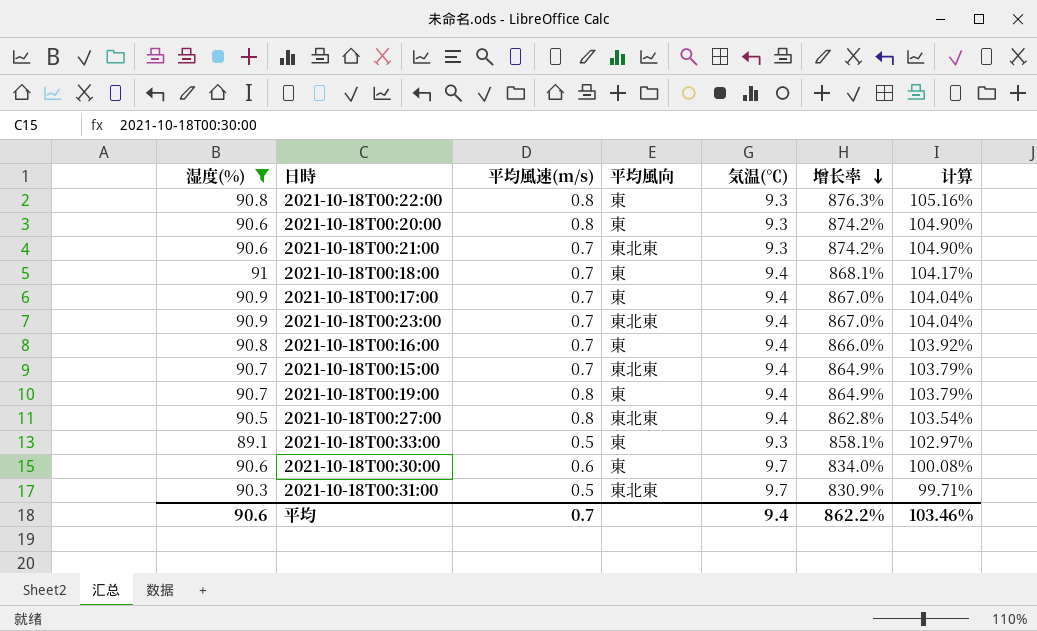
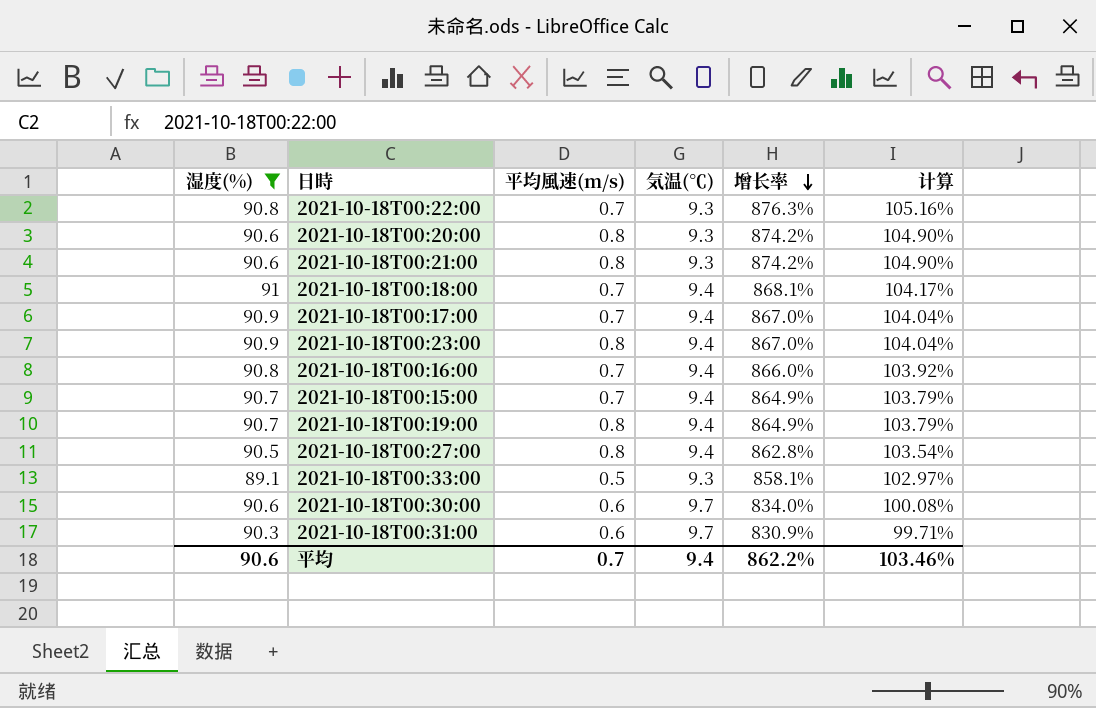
column 平均風向 | position: 4 -> none
2021-10-18T00:22:00 | 平均風速(m/s): 0.8 -> 0.7
2021-10-18T00:21:00 | 平均風速(m/s): 0.7 -> 0.8
2021-10-18T00:23:00 | 平均風速(m/s): 0.7 -> 0.8
2021-10-18T00:31:00 | 平均風速(m/s): 0.5 -> 0.6

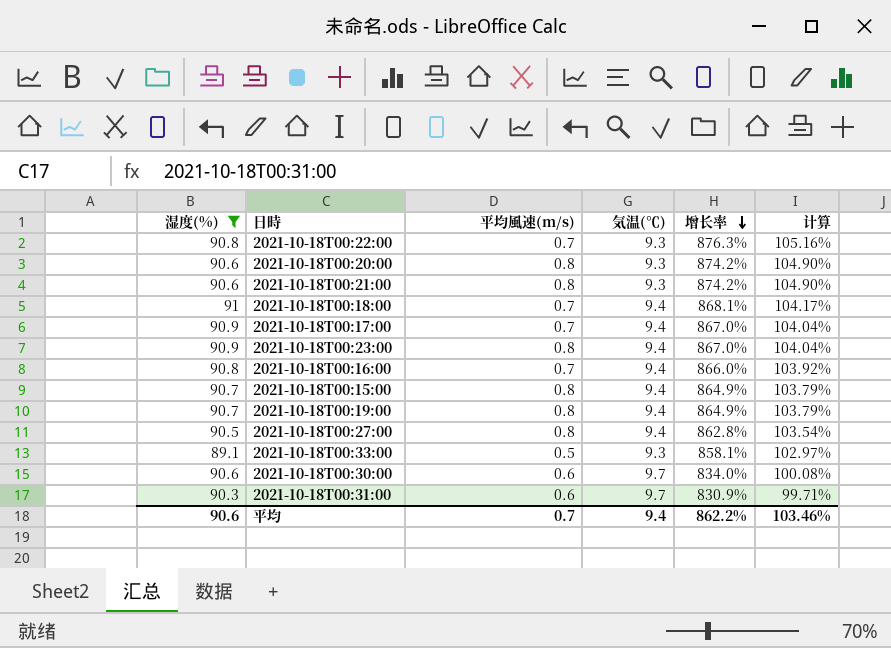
2021-10-18T00:15:00 | 平均風速(m/s): 0.7 -> 0.8

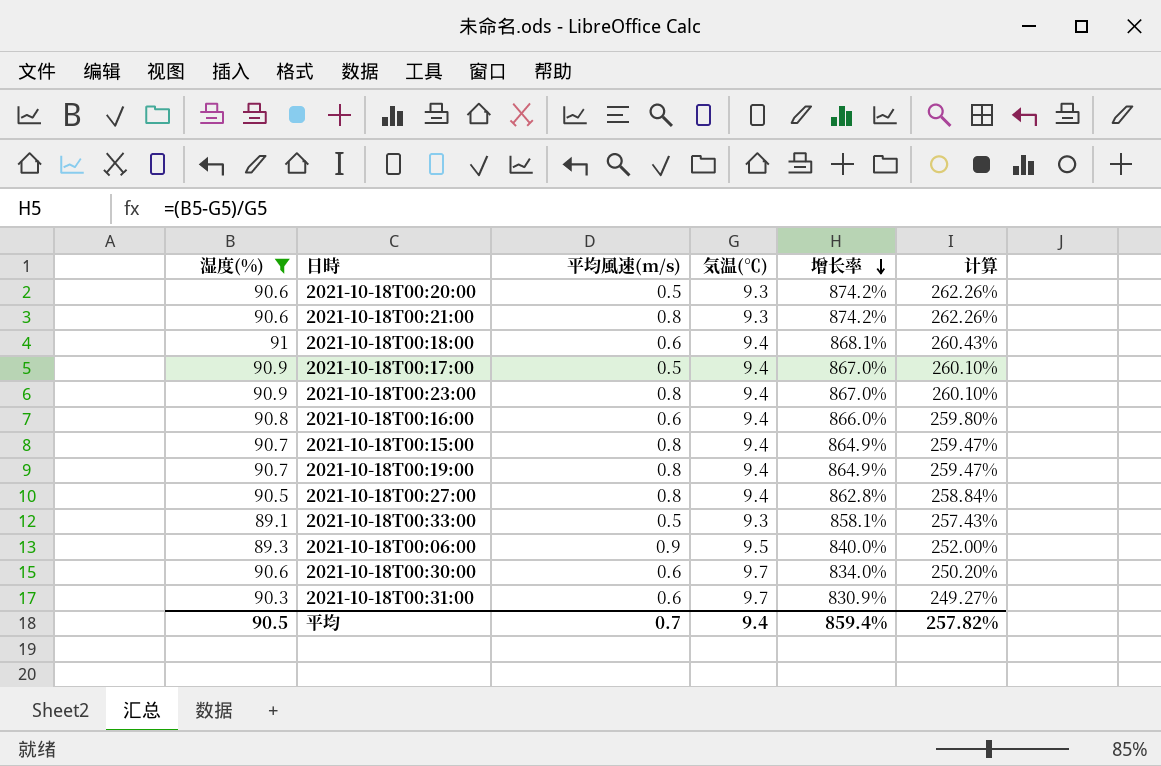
column 计算 | formula: [增长率] * 0.12 -> [增长率] * 0.3
row 2021-10-18T00:22:00: 90.8 | 0.7 | 9.3 | 876.3% | 105.16% -> none
2021-10-18T00:20:00 | 平均風速(m/s): 0.8 -> 0.5
2021-10-18T00:18:00 | 平均風速(m/s): 0.7 -> 0.6
2021-10-18T00:17:00 | 平均風速(m/s): 0.7 -> 0.5
2021-10-18T00:16:00 | 平均風速(m/s): 0.7 -> 0.6
row 2021-10-18T00:06:00: none -> 89.3 | 0.9 | 9.5 | 840.0% | 252.00%
平均 | 湿度(%): 90.6 -> 90.5
平均 | 增长率: 862.2% -> 859.4%
平均 | 计算: 103.46% -> 257.82%

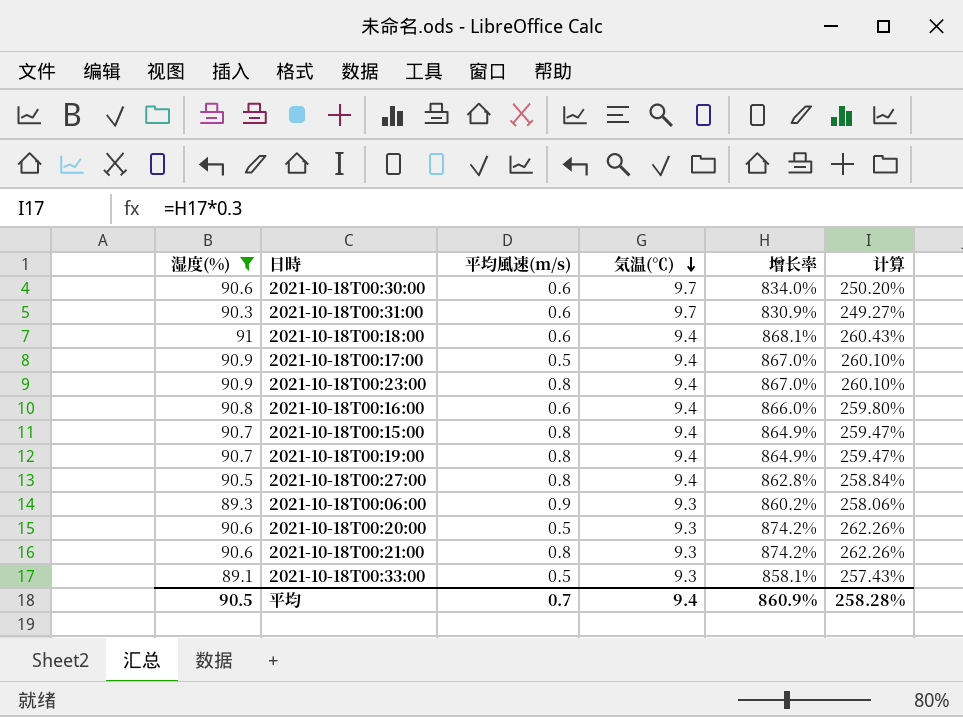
row order: 增长率 descending -> 気温(℃) descending
2021-10-18T00:06:00 | 気温(℃): 9.5 -> 9.3
2021-10-18T00:06:00 | 增长率: 840.0% -> 860.2%
2021-10-18T00:06:00 | 计算: 252.00% -> 258.06%
平均 | 增长率: 859.4% -> 860.9%
平均 | 计算: 257.82% -> 258.28%

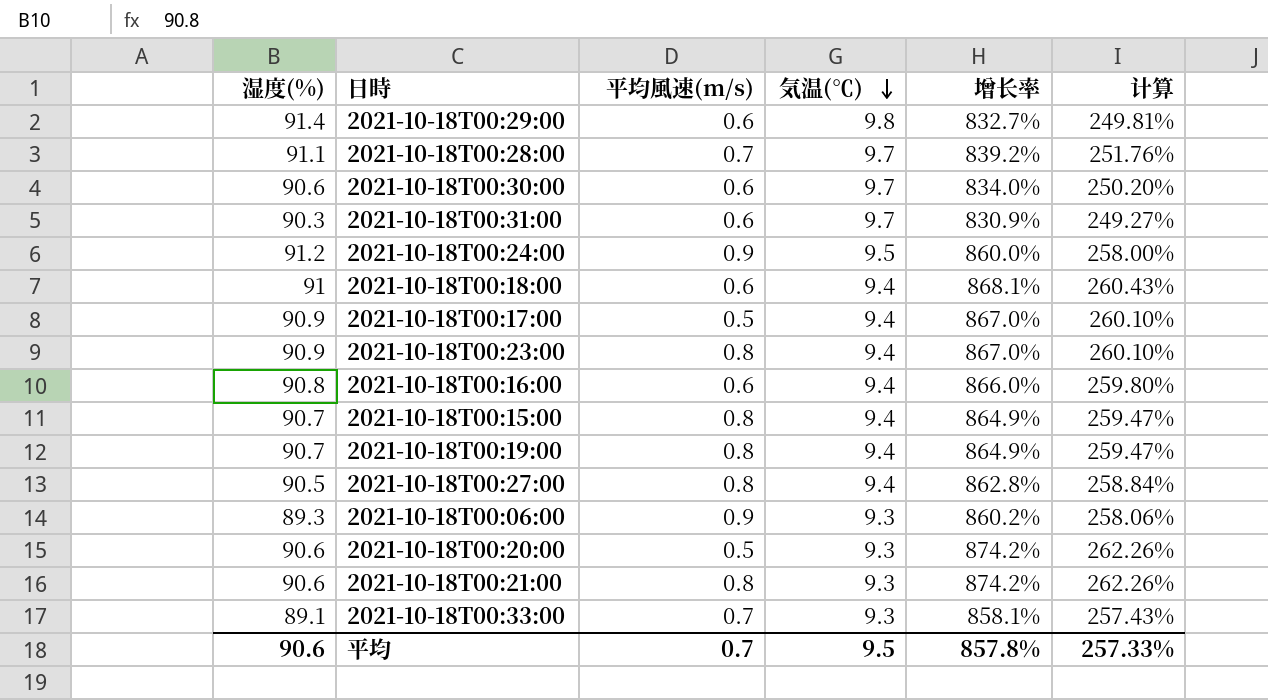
filter: 湿度(%) <= 91 -> none
2021-10-18T00:33:00 | 平均風速(m/s): 0.5 -> 0.7
平均 | 湿度(%): 90.5 -> 90.6
平均 | 気温(℃): 9.4 -> 9.5
平均 | 增长率: 860.9% -> 857.8%
平均 | 计算: 258.28% -> 257.33%

